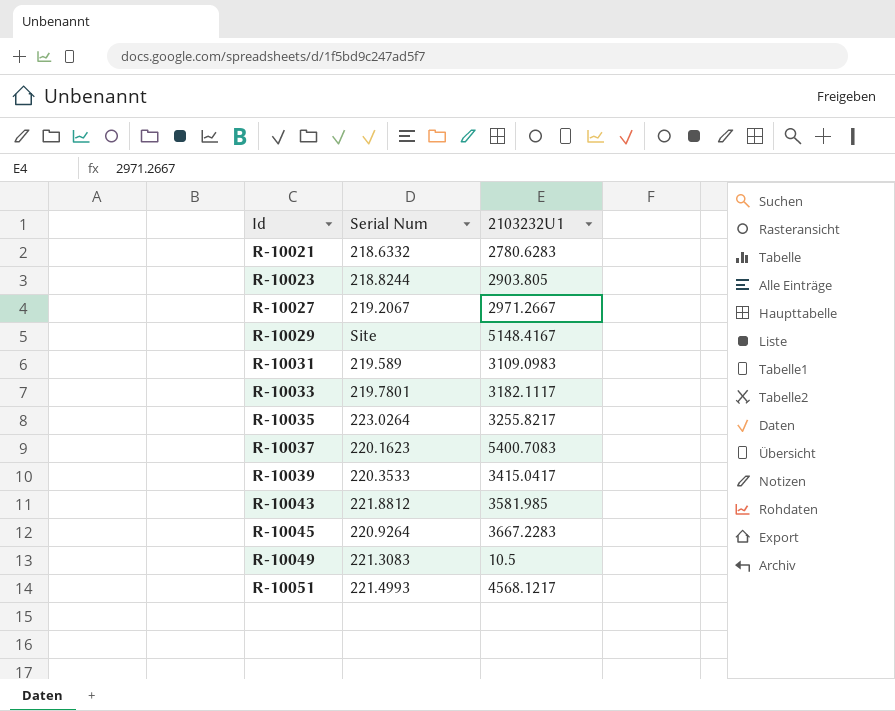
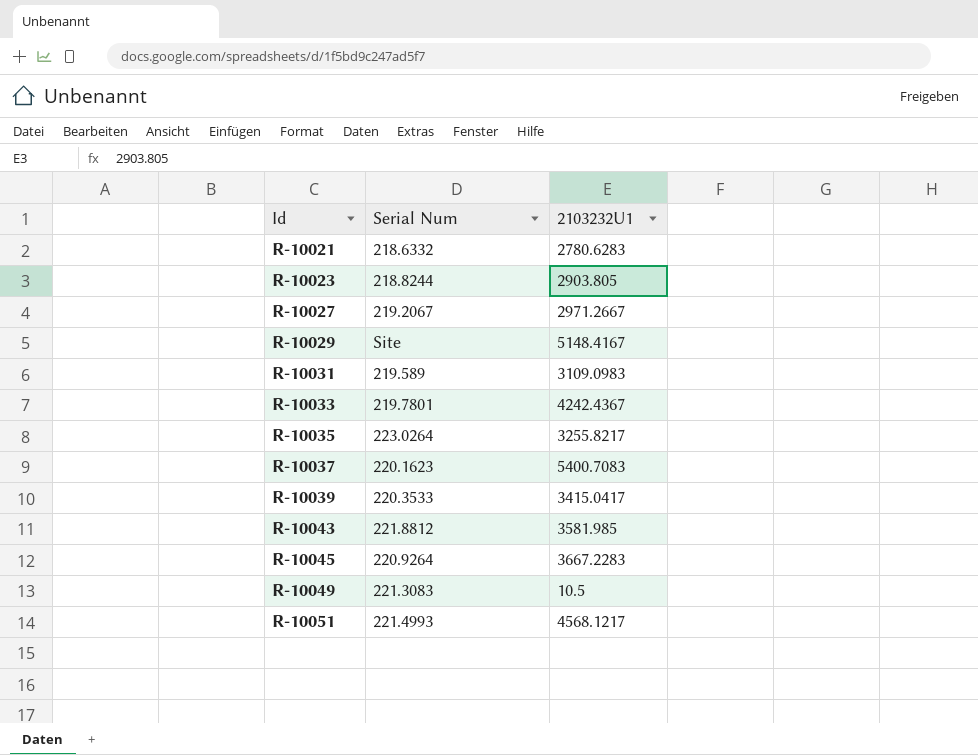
R-10033 | 2103232U1: 3182.1117 -> 4242.4367

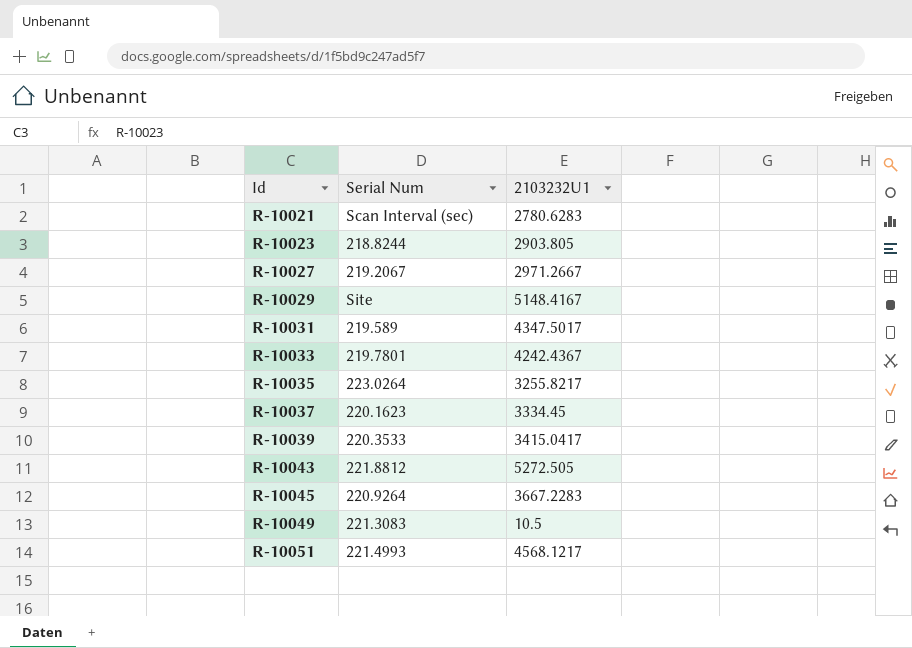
R-10021 | Serial Num: 218.6332 -> Scan Interval (sec)
R-10031 | 2103232U1: 3109.0983 -> 4347.5017
R-10037 | 2103232U1: 5400.7083 -> 3334.45
R-10043 | 2103232U1: 3581.985 -> 5272.505

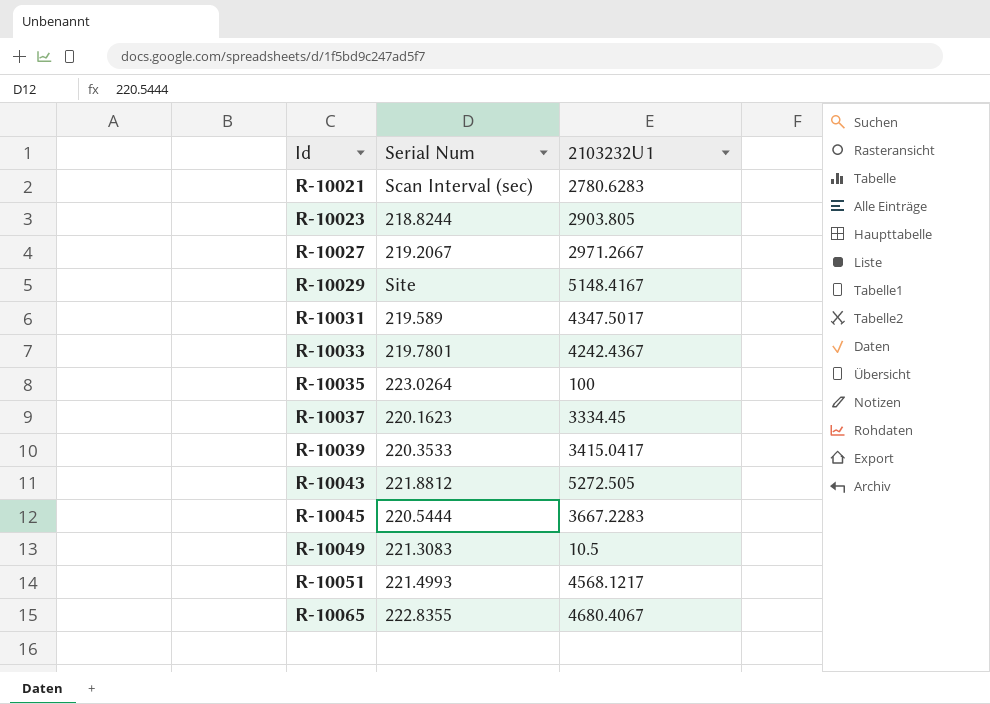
R-10035 | 2103232U1: 3255.8217 -> 100
R-10045 | Serial Num: 220.9264 -> 220.5444
row R-10065: none -> 222.8355 | 4680.4067

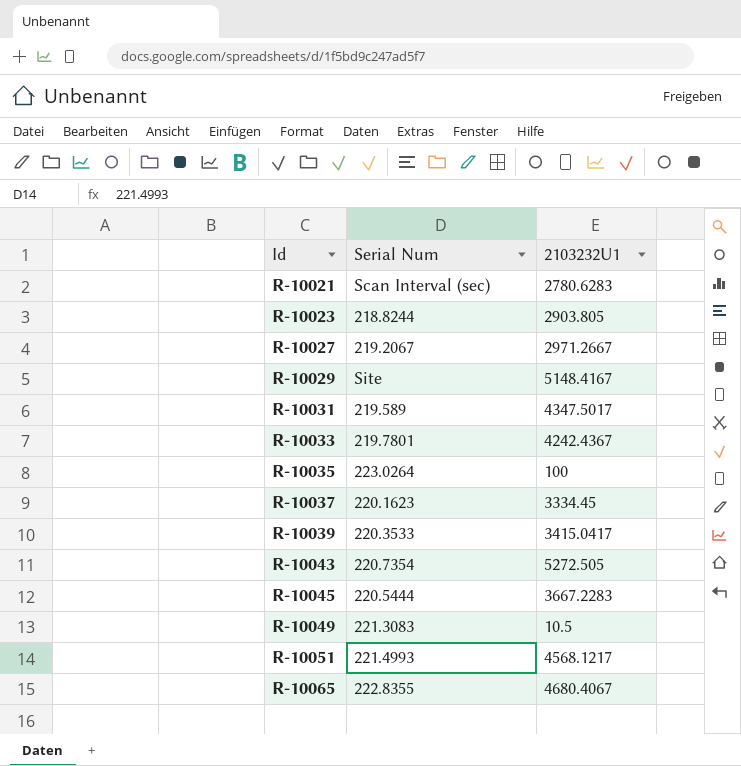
R-10043 | Serial Num: 221.8812 -> 220.7354

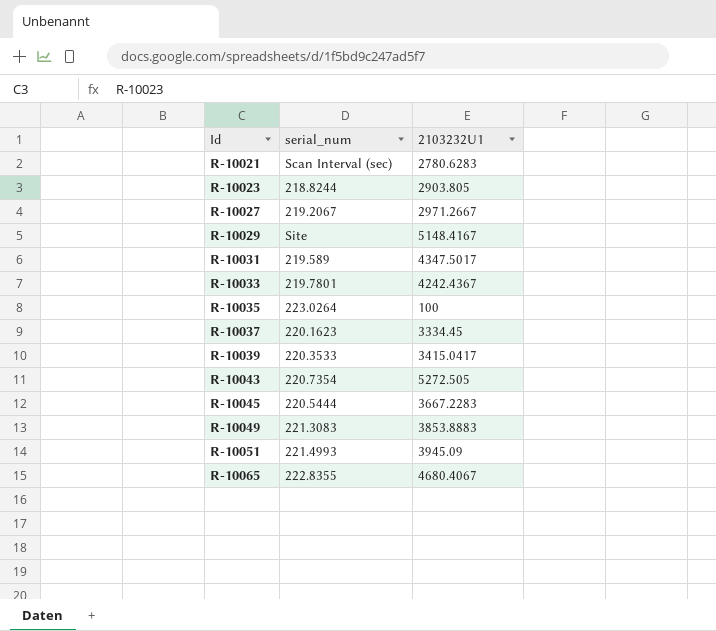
column name: Serial Num -> serial_num
R-10049 | 2103232U1: 10.5 -> 3853.8883
R-10051 | 2103232U1: 4568.1217 -> 3945.09

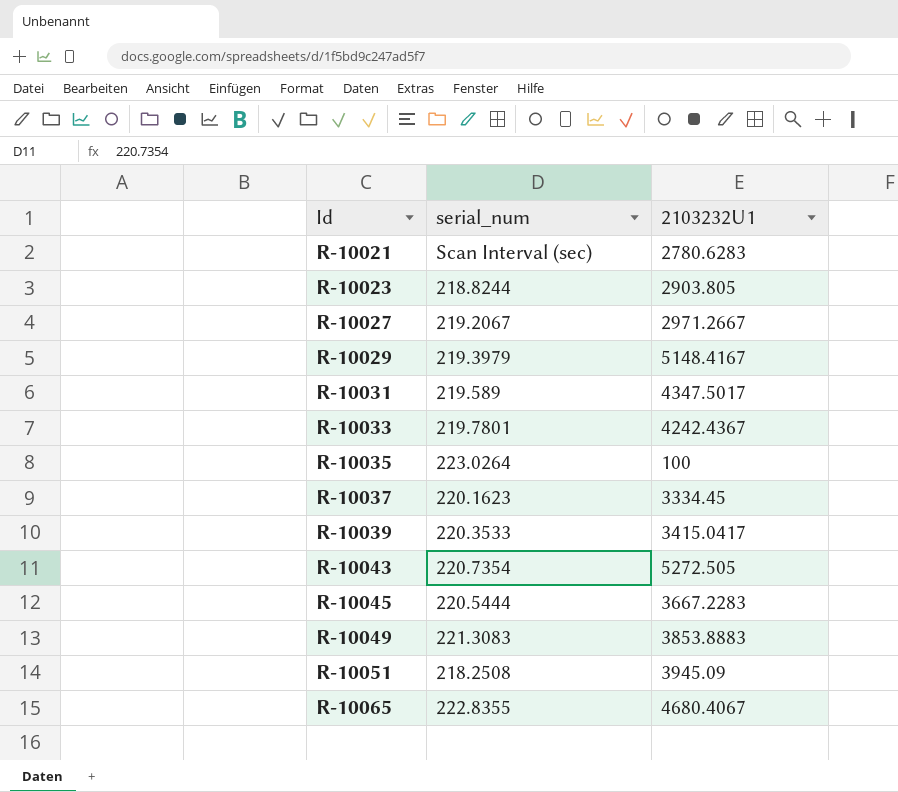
R-10029 | serial_num: Site -> 219.3979
R-10051 | serial_num: 221.4993 -> 218.2508

